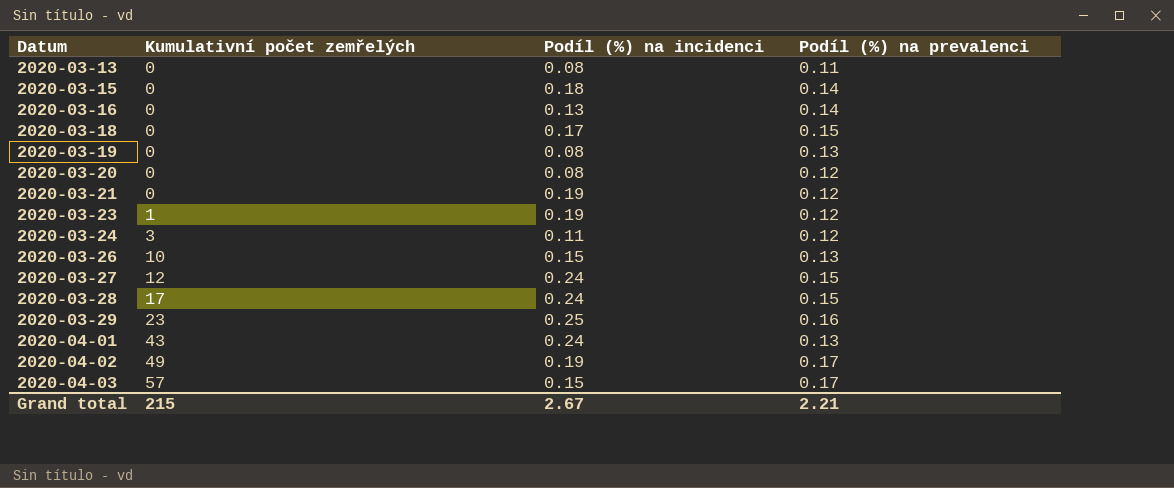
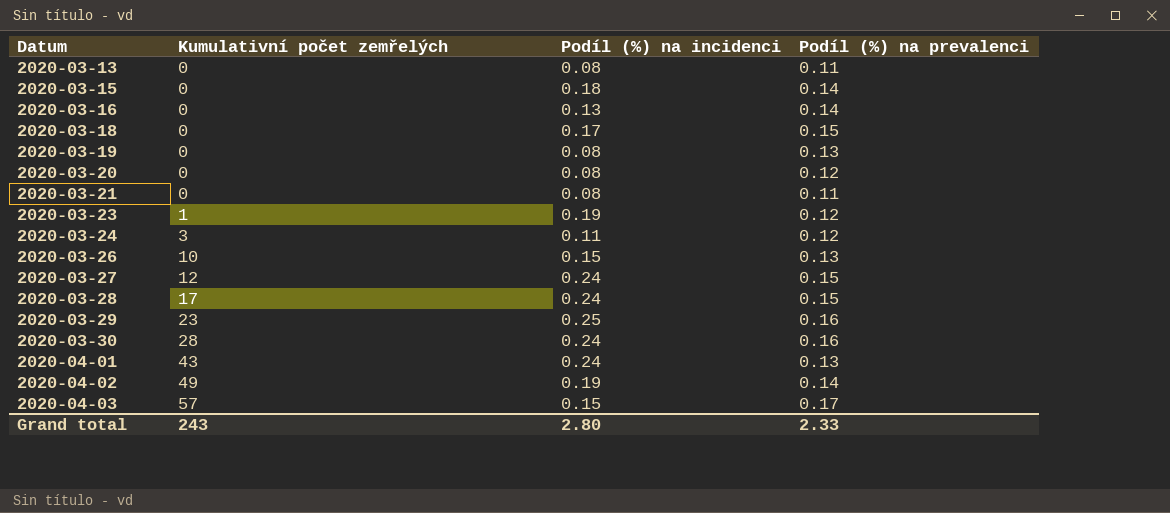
2020-03-21 | Podíl (%) na incidenci: 0.19 -> 0.08
2020-03-21 | Podíl (%) na prevalenci: 0.12 -> 0.11
row 2020-03-30: none -> 28 | 0.24 | 0.16
2020-04-02 | Podíl (%) na prevalenci: 0.17 -> 0.14
Grand total | Kumulativní počet zemřelých: 215 -> 243
Grand total | Podíl (%) na incidenci: 2.67 -> 2.80
Grand total | Podíl (%) na prevalenci: 2.21 -> 2.33

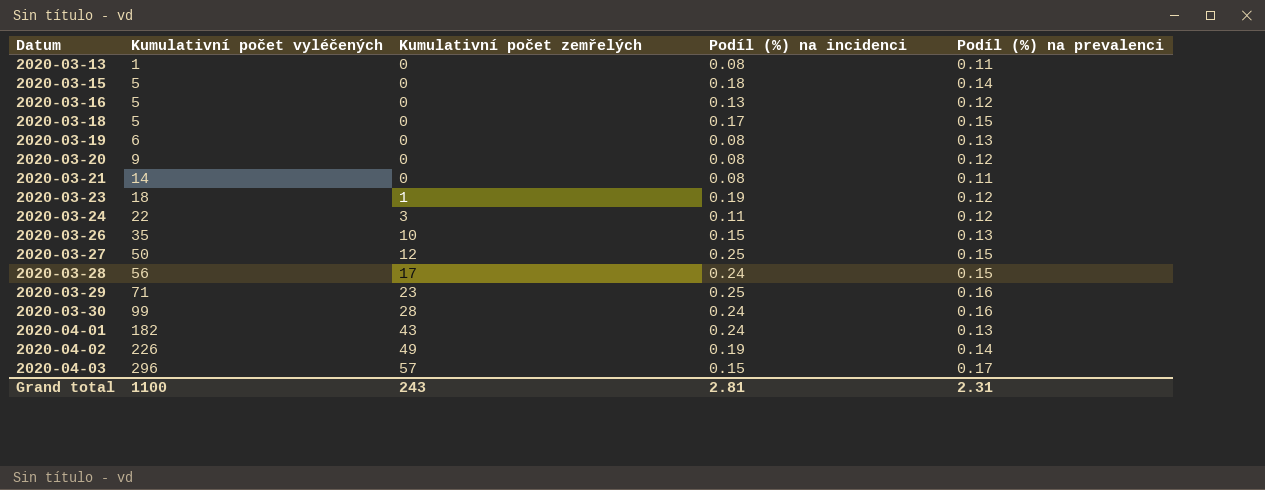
column Kumulativní počet vyléčených | position: none -> 2
2020-03-16 | Podíl (%) na prevalenci: 0.14 -> 0.12
2020-03-27 | Podíl (%) na incidenci: 0.24 -> 0.25
Grand total | Podíl (%) na incidenci: 2.80 -> 2.81
Grand total | Podíl (%) na prevalenci: 2.33 -> 2.31

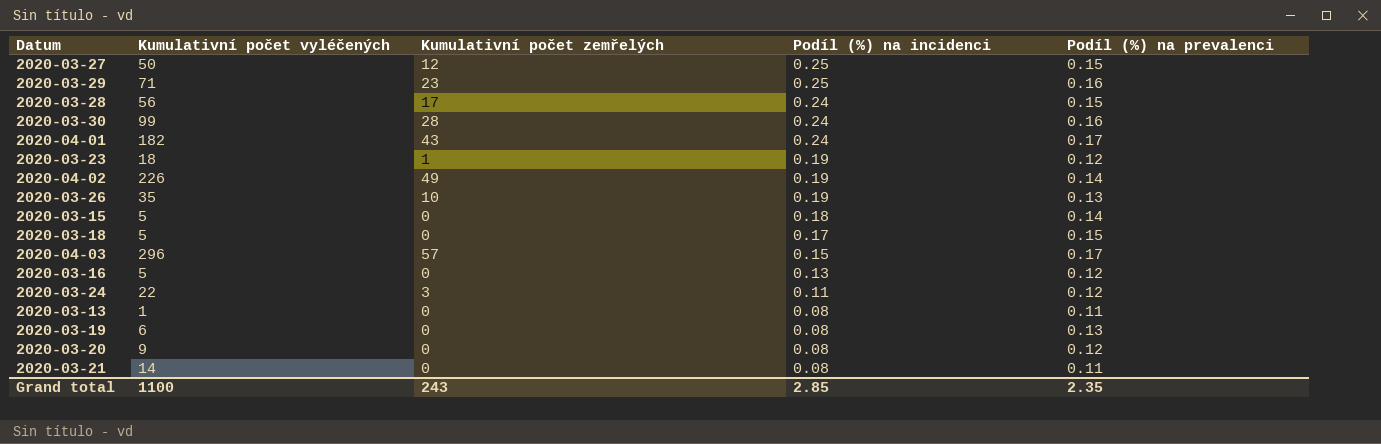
row order: Datum ascending -> Podíl (%) na incidenci descending
2020-04-01 | Podíl (%) na prevalenci: 0.13 -> 0.17
2020-03-26 | Podíl (%) na incidenci: 0.15 -> 0.19
Grand total | Podíl (%) na incidenci: 2.81 -> 2.85
Grand total | Podíl (%) na prevalenci: 2.31 -> 2.35

